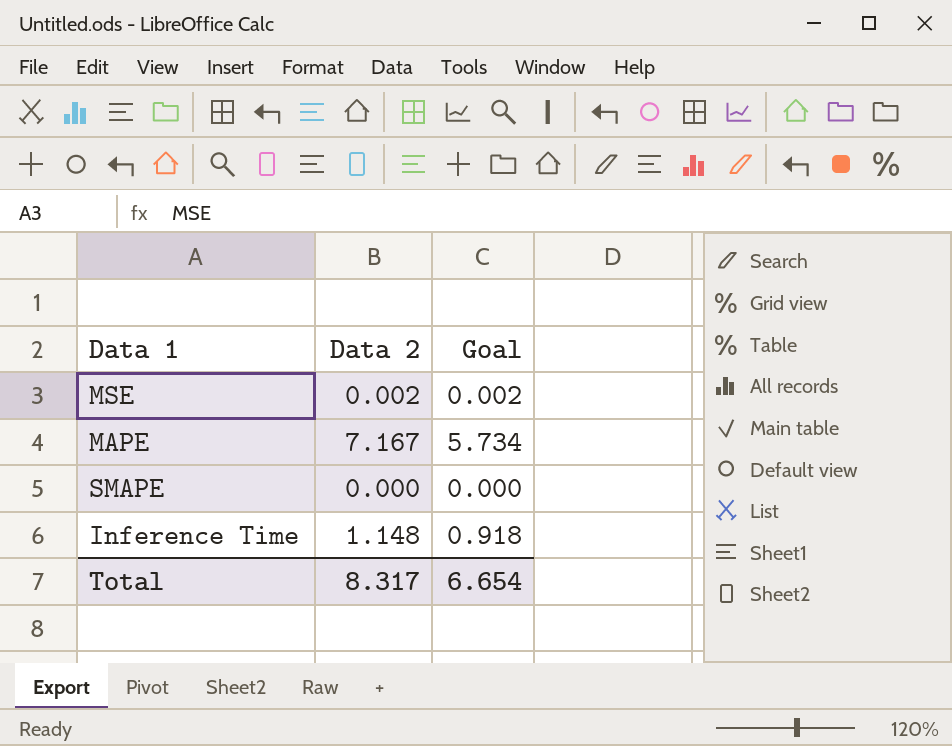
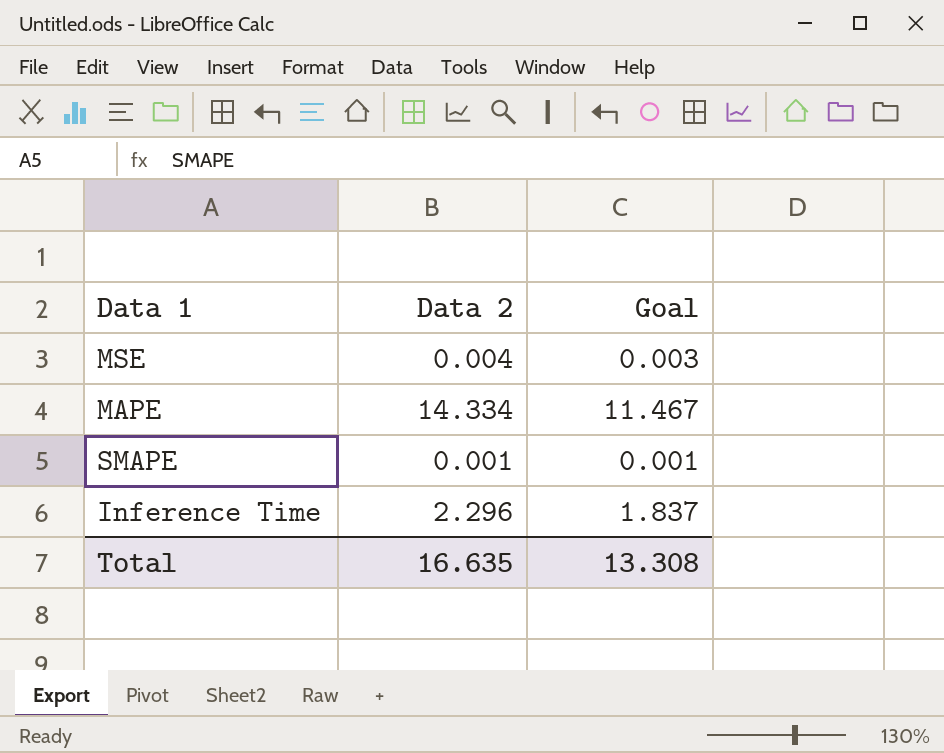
MSE | Data 2: 0.002 -> 0.004
MSE | Goal: 0.002 -> 0.003
MAPE | Data 2: 7.167 -> 14.334
MAPE | Goal: 5.734 -> 11.467
SMAPE | Data 2: 0.000 -> 0.001
SMAPE | Goal: 0.000 -> 0.001
Inference Time | Data 2: 1.148 -> 2.296
Inference Time | Goal: 0.918 -> 1.837
Total | Data 2: 8.317 -> 16.635
Total | Goal: 6.654 -> 13.308

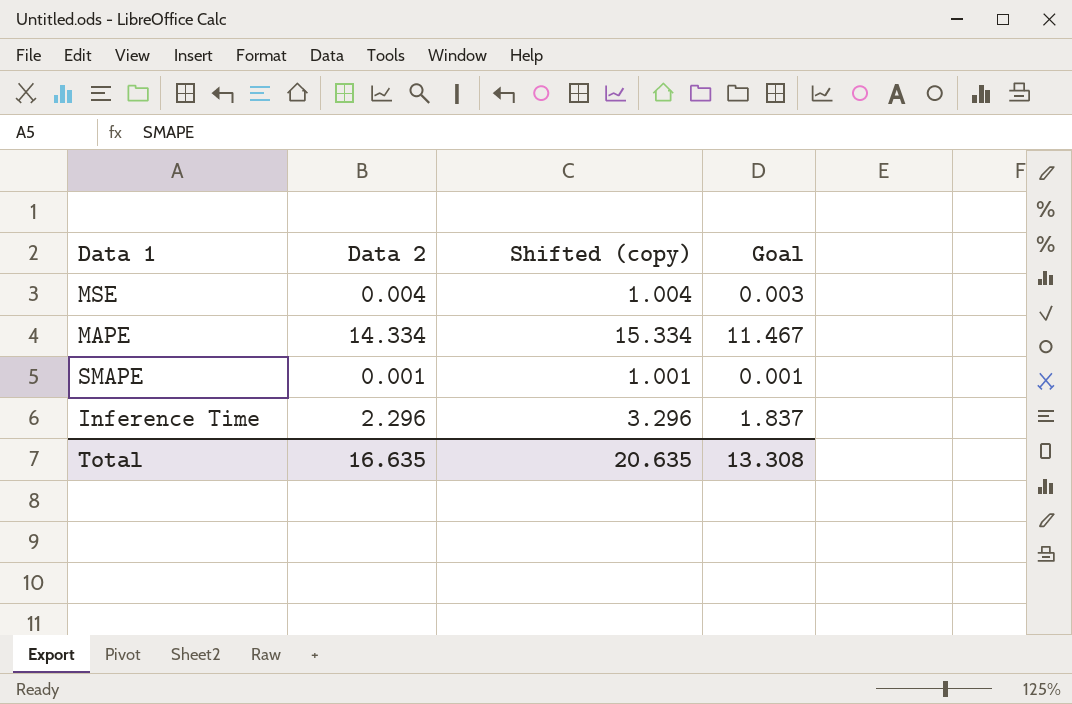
column Shifted (copy) | formula: none -> [Data 2] + 1

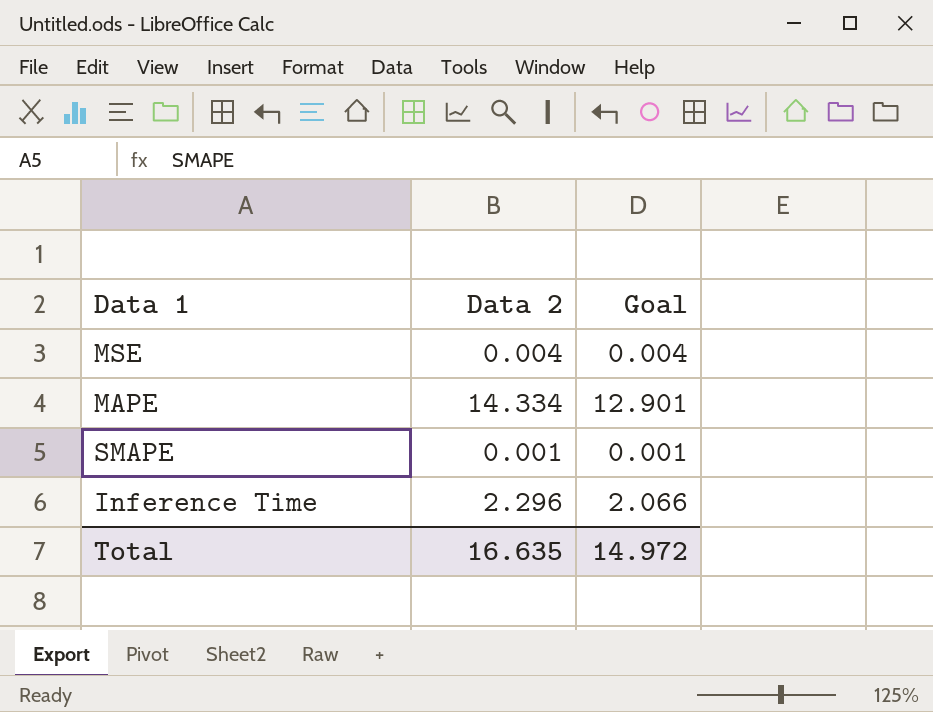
column Shifted (copy) | formula: [Data 2] + 1 -> none
column Goal | formula: [Data 2] * 0.8 -> [Data 2] * 0.9
Total | Goal: 13.308 -> 14.972

